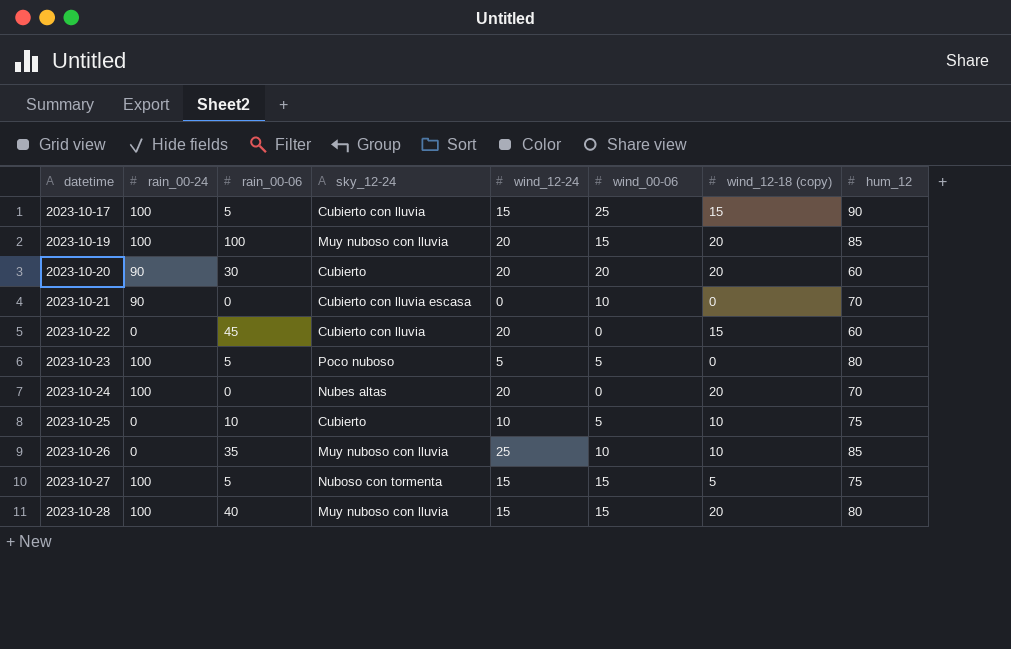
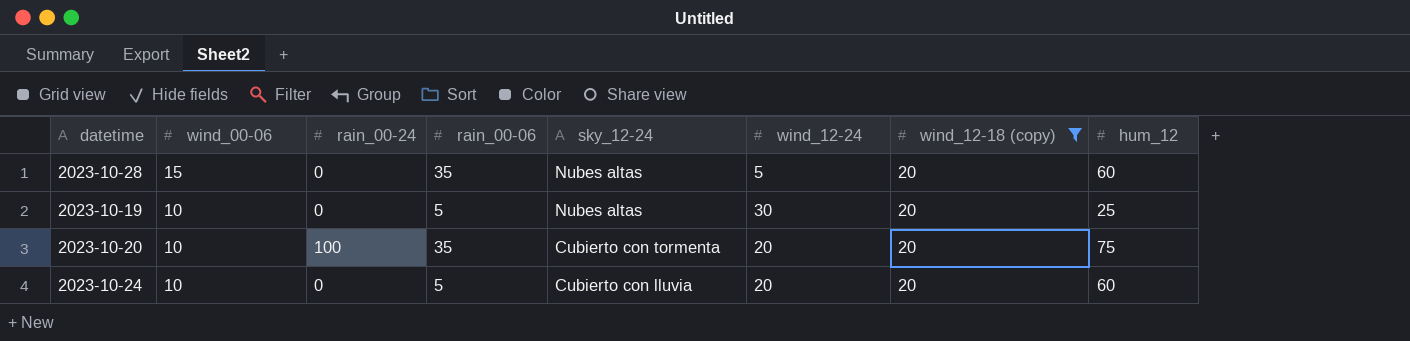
filter: none -> wind_12-18 (copy) = 20
row order: datetime ascending -> wind_00-06 descending
column wind_00-06 | position: 6 -> 2
2023-10-28 | rain_00-24: 100 -> 0
2023-10-28 | rain_00-06: 40 -> 35
2023-10-28 | sky_12-24: Muy nuboso con lluvia -> Nubes altas
2023-10-28 | wind_12-24: 15 -> 5
2023-10-28 | hum_12: 80 -> 60
2023-10-19 | wind_00-06: 15 -> 10
2023-10-19 | rain_00-24: 100 -> 0
2023-10-19 | rain_00-06: 100 -> 5
2023-10-19 | sky_12-24: Muy nuboso con lluvia -> Nubes altas
2023-10-19 | wind_12-24: 20 -> 30
2023-10-19 | hum_12: 85 -> 25
2023-10-20 | wind_00-06: 20 -> 10
2023-10-20 | rain_00-24: 90 -> 100
2023-10-20 | rain_00-06: 30 -> 35
2023-10-20 | sky_12-24: Cubierto -> Cubierto con tormenta
2023-10-20 | hum_12: 60 -> 75
2023-10-24 | wind_00-06: 0 -> 10
2023-10-24 | rain_00-24: 100 -> 0
2023-10-24 | rain_00-06: 0 -> 5
2023-10-24 | sky_12-24: Nubes altas -> Cubierto con lluvia
2023-10-24 | hum_12: 70 -> 60

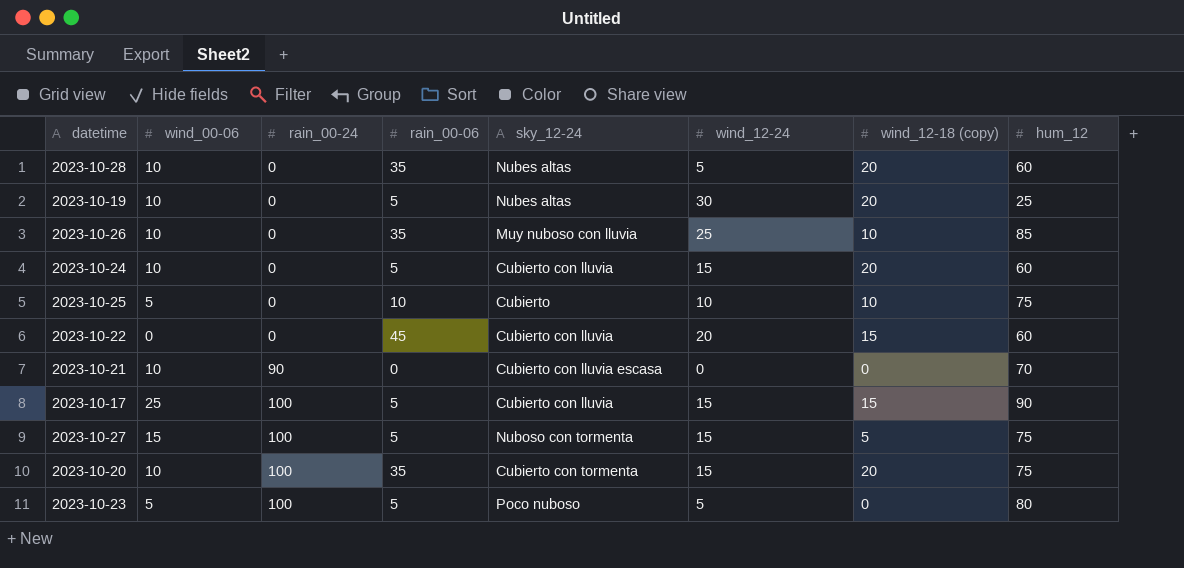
filter: wind_12-18 (copy) = 20 -> none
row order: wind_00-06 descending -> rain_00-24 ascending
2023-10-28 | wind_00-06: 15 -> 10
2023-10-24 | wind_12-24: 20 -> 15
2023-10-20 | wind_12-24: 20 -> 15

